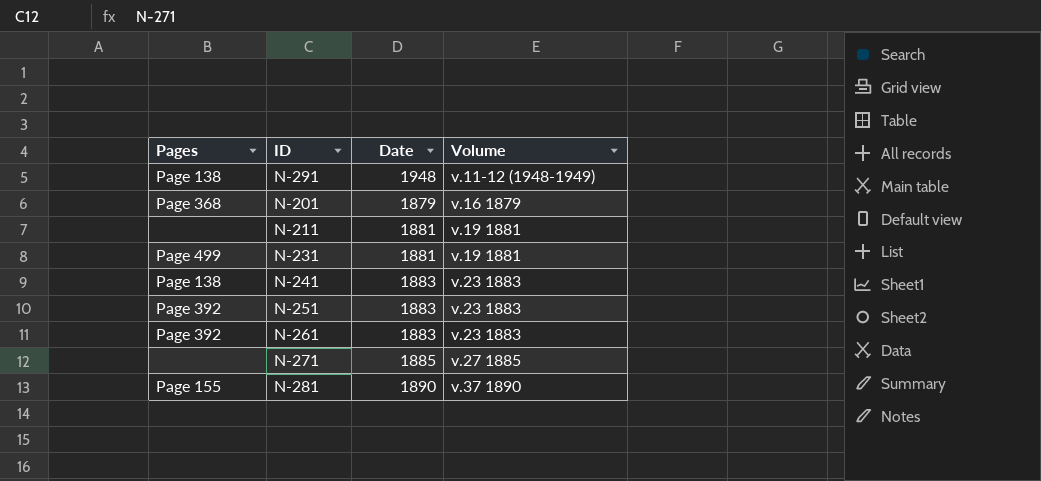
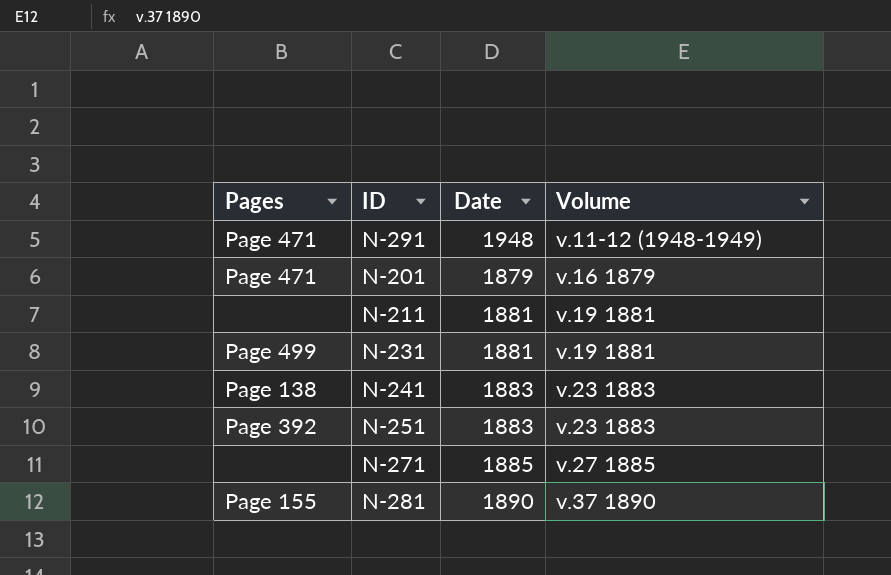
row N-261: Page 392 | 1883 | v.23 1883 -> none
N-291 | Pages: Page 138 -> Page 471
N-201 | Pages: Page 368 -> Page 471

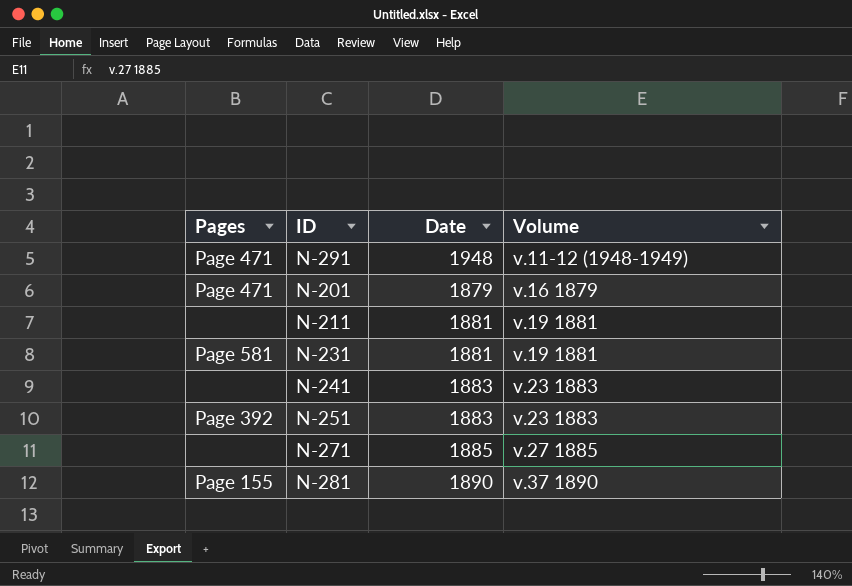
N-231 | Pages: Page 499 -> Page 581
N-241 | Pages: Page 138 -> none

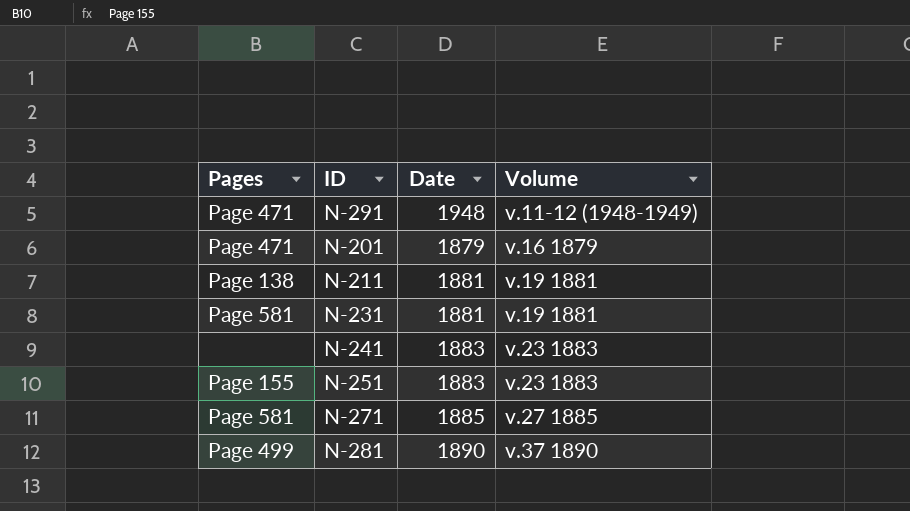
N-211 | Pages: none -> Page 138
N-251 | Pages: Page 392 -> Page 155
N-271 | Pages: none -> Page 581
N-281 | Pages: Page 155 -> Page 499

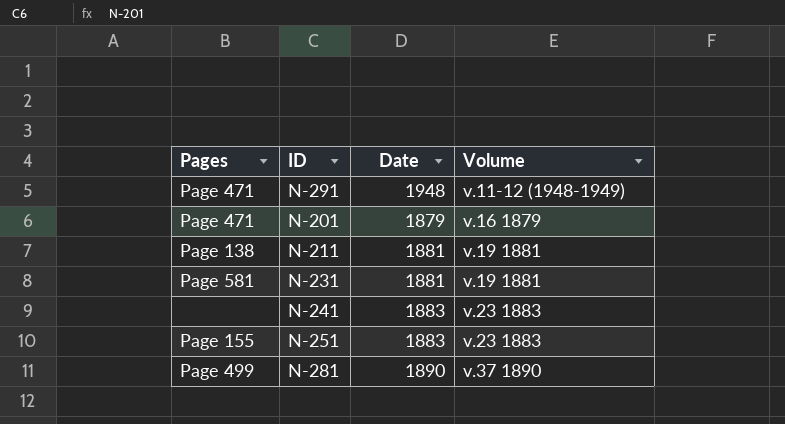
row N-271: Page 581 | 1885 | v.27 1885 -> none

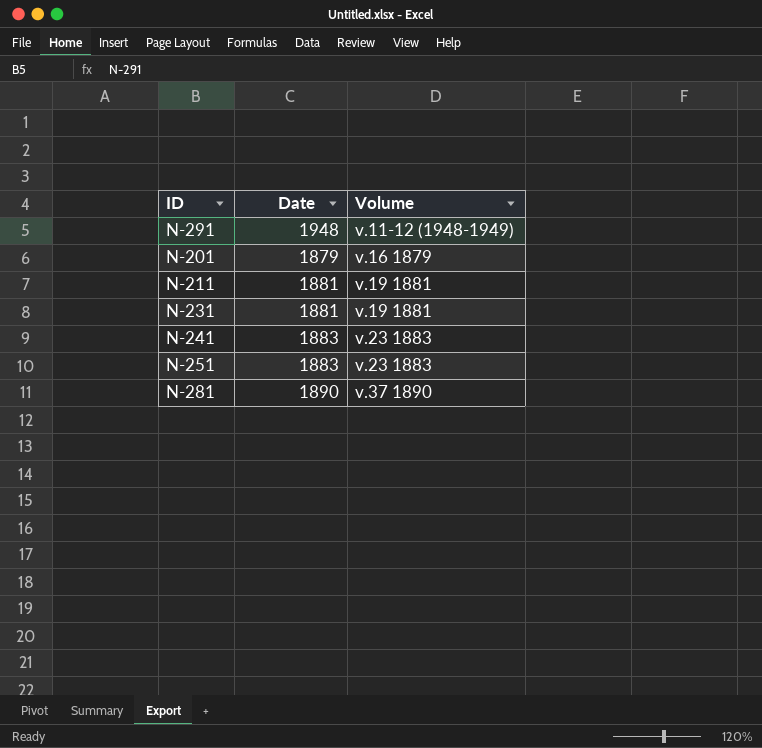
column Pages | position: 1 -> none

